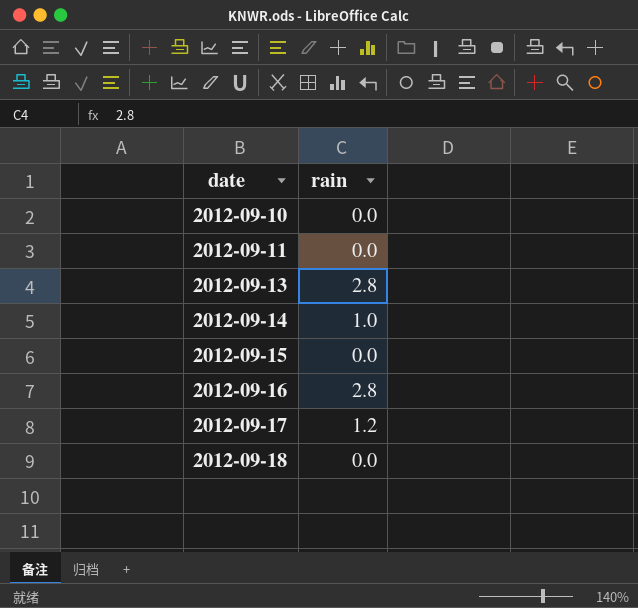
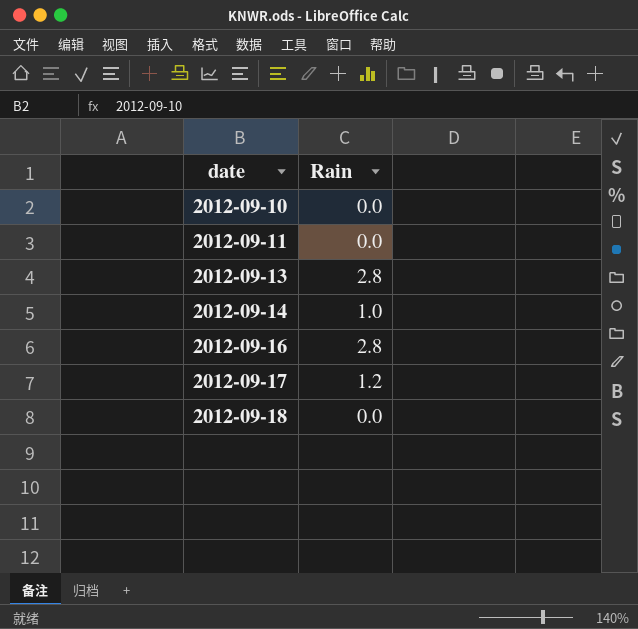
column name: rain -> Rain
row 2012-09-15: 0.0 -> none

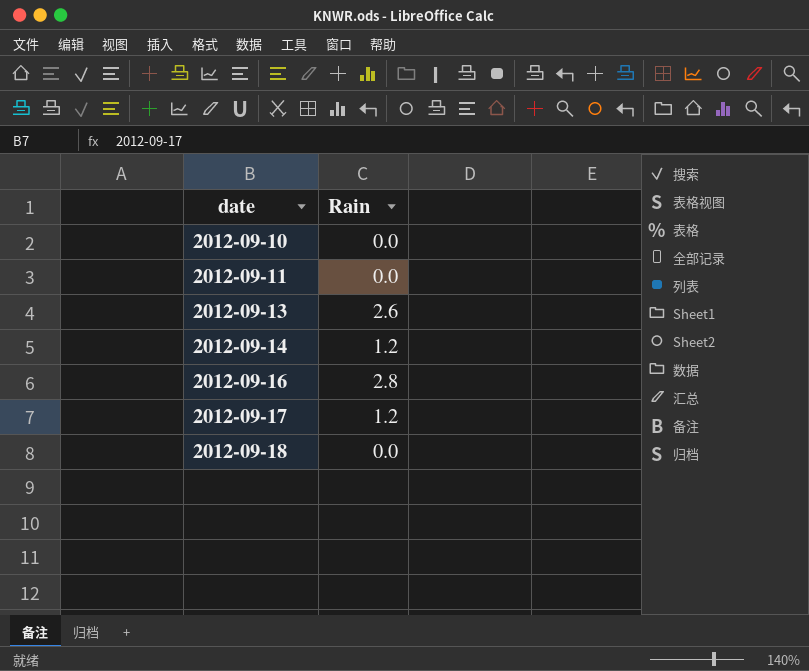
2012-09-13 | Rain: 2.8 -> 2.6
2012-09-14 | Rain: 1.0 -> 1.2

